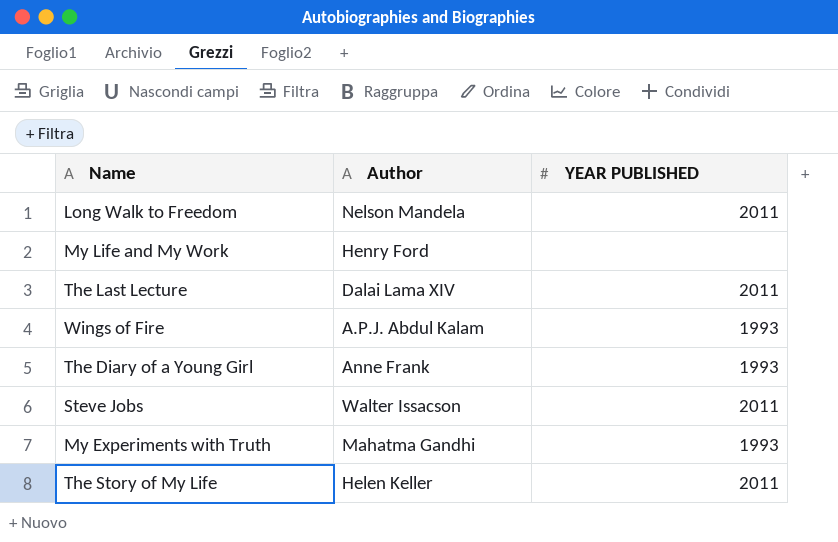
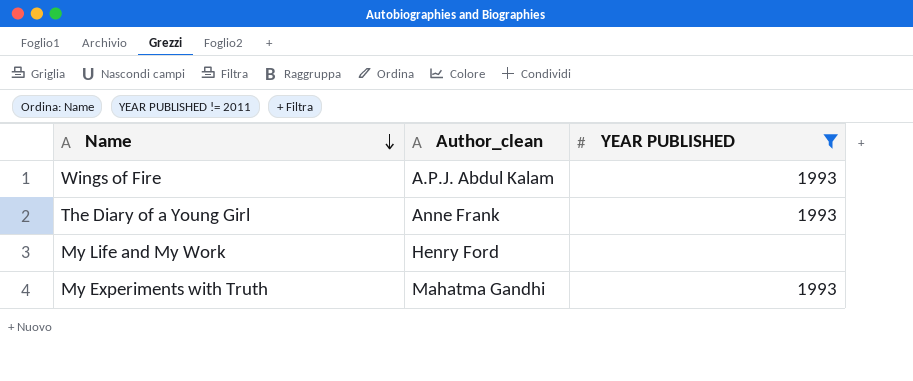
filter: none -> YEAR PUBLISHED != 2011
row order: none -> Name descending
column name: Author -> Author_clean

